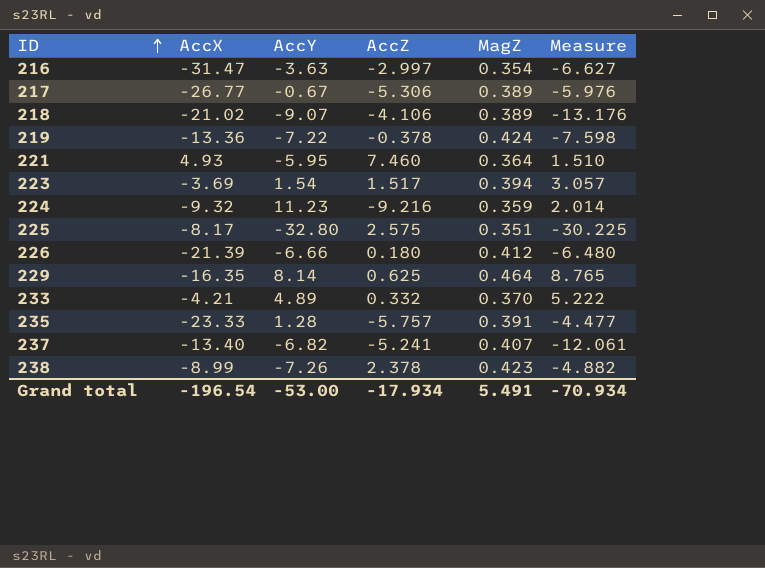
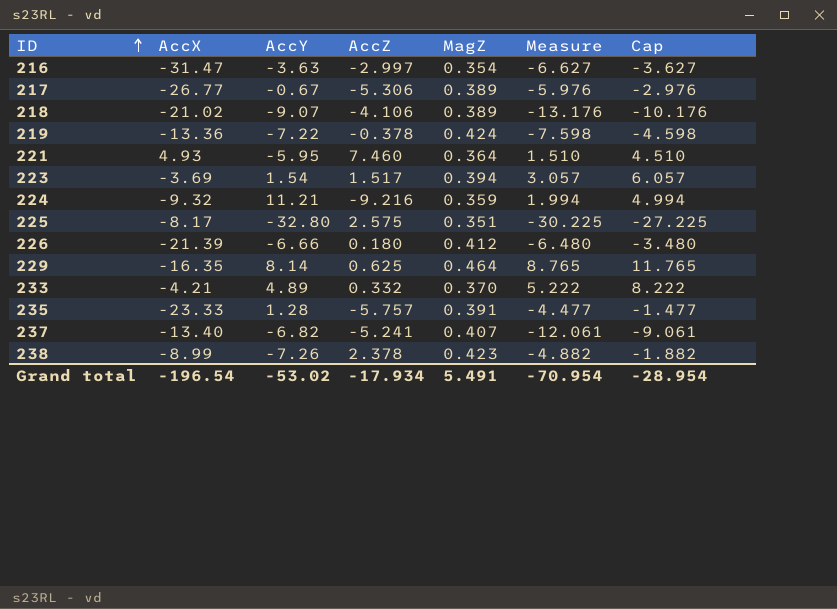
column Cap | formula: none -> [Measure] + 3
224 | AccY: 11.23 -> 11.21
224 | Measure: 2.014 -> 1.994
Grand total | AccY: -53.00 -> -53.02
Grand total | Measure: -70.934 -> -70.954

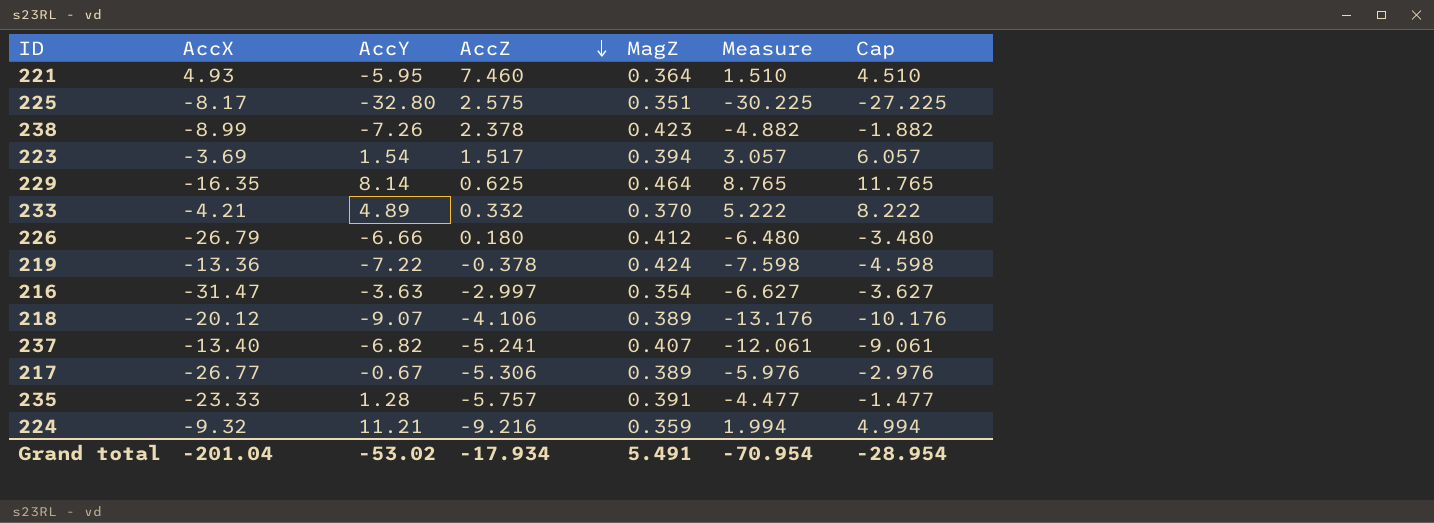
row order: ID ascending -> AccZ descending
226 | AccX: -21.39 -> -26.79
218 | AccX: -21.02 -> -20.12
Grand total | AccX: -196.54 -> -201.04

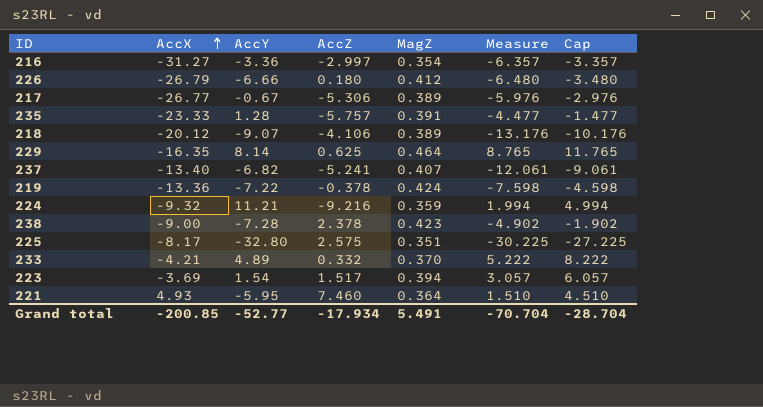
row order: AccZ descending -> AccX ascending
216 | AccX: -31.47 -> -31.27
216 | AccY: -3.63 -> -3.36
216 | Measure: -6.627 -> -6.357
216 | Cap: -3.627 -> -3.357
238 | AccX: -8.99 -> -9.00
238 | AccY: -7.26 -> -7.28
238 | Measure: -4.882 -> -4.902
238 | Cap: -1.882 -> -1.902
Grand total | AccX: -201.04 -> -200.85
Grand total | AccY: -53.02 -> -52.77
Grand total | Measure: -70.954 -> -70.704
Grand total | Cap: -28.954 -> -28.704

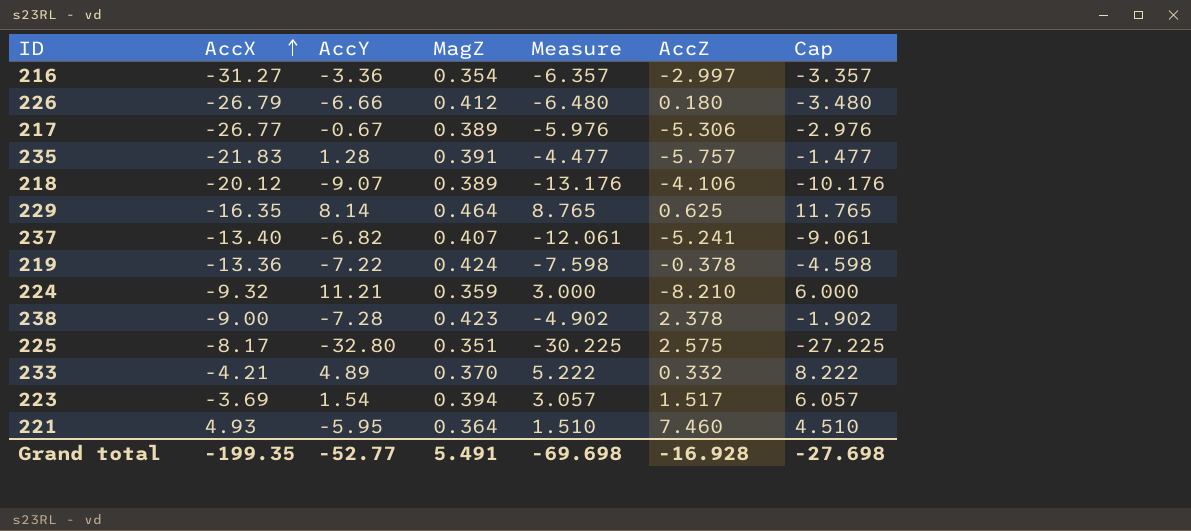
column AccZ | position: 4 -> 6
235 | AccX: -23.33 -> -21.83
224 | Measure: 1.994 -> 3.000
224 | AccZ: -9.216 -> -8.210
224 | Cap: 4.994 -> 6.000
Grand total | AccX: -200.85 -> -199.35
Grand total | Measure: -70.704 -> -69.698
Grand total | AccZ: -17.934 -> -16.928
Grand total | Cap: -28.704 -> -27.698

